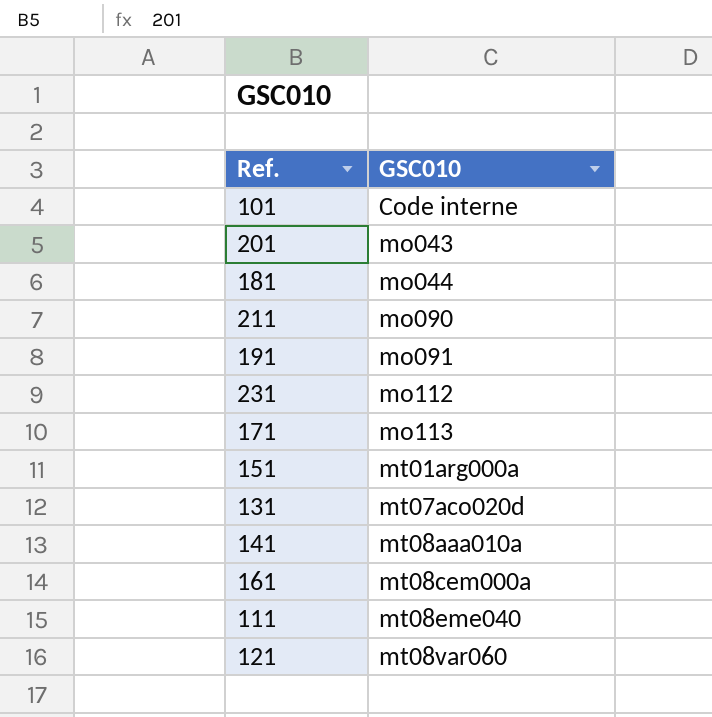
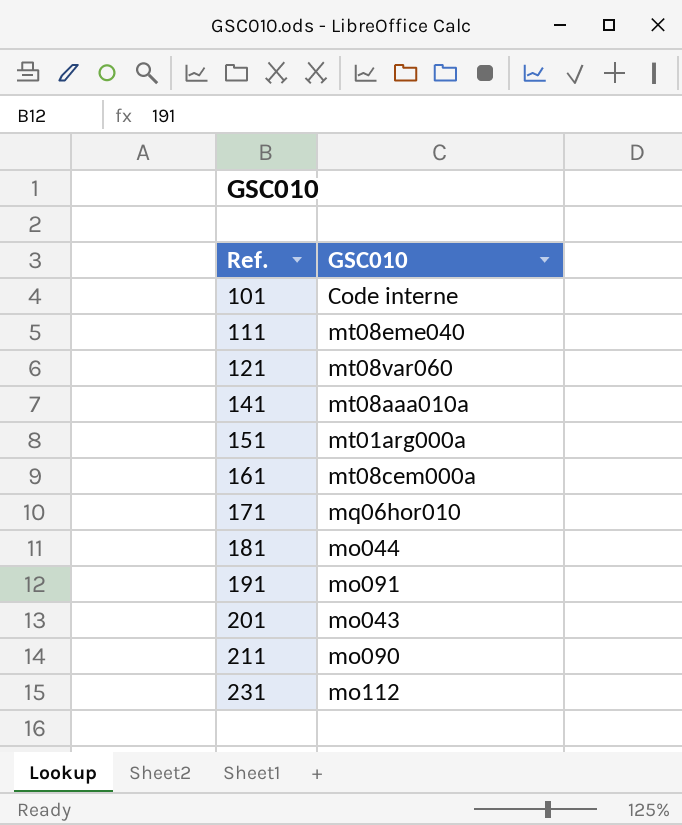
row order: GSC010 ascending -> Ref. ascending
row 131: mt07aco020d -> none
171 | GSC010: mo113 -> mq06hor010

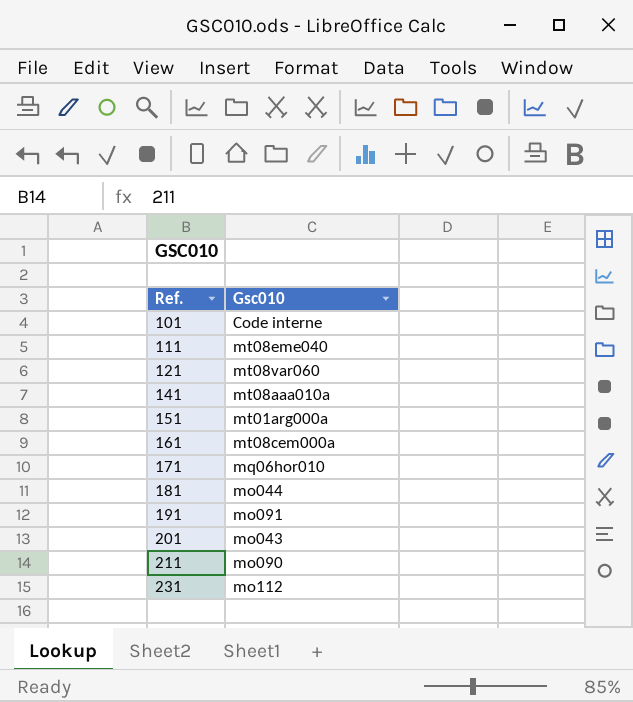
column name: GSC010 -> Gsc010

